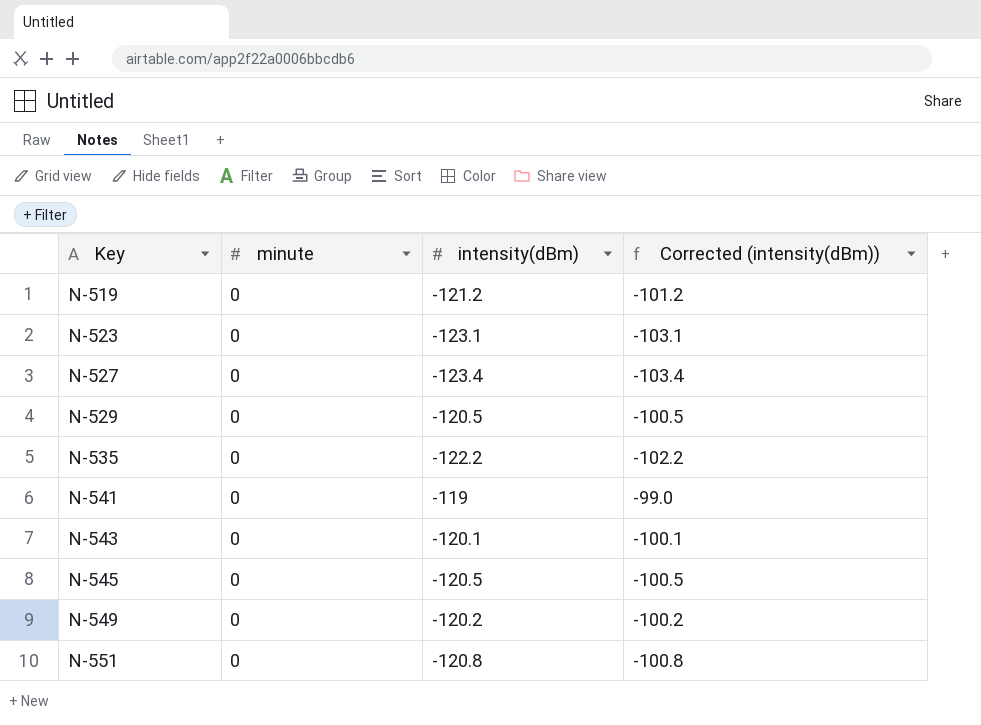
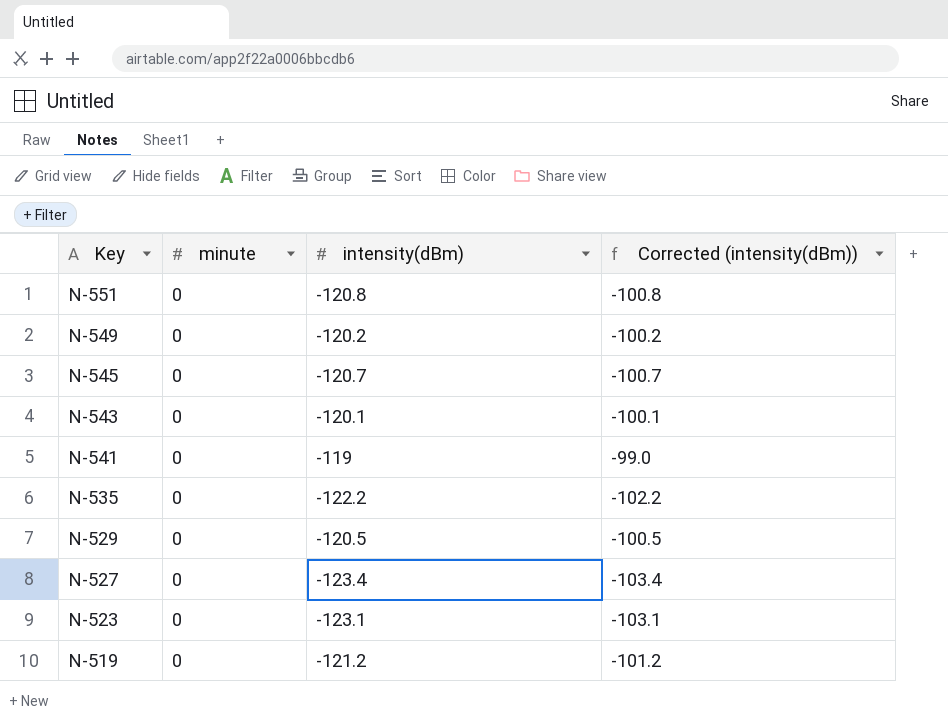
row order: Key ascending -> Key descending
N-545 | intensity(dBm): -120.5 -> -120.7
N-545 | Corrected (intensity(dBm)): -100.5 -> -100.7

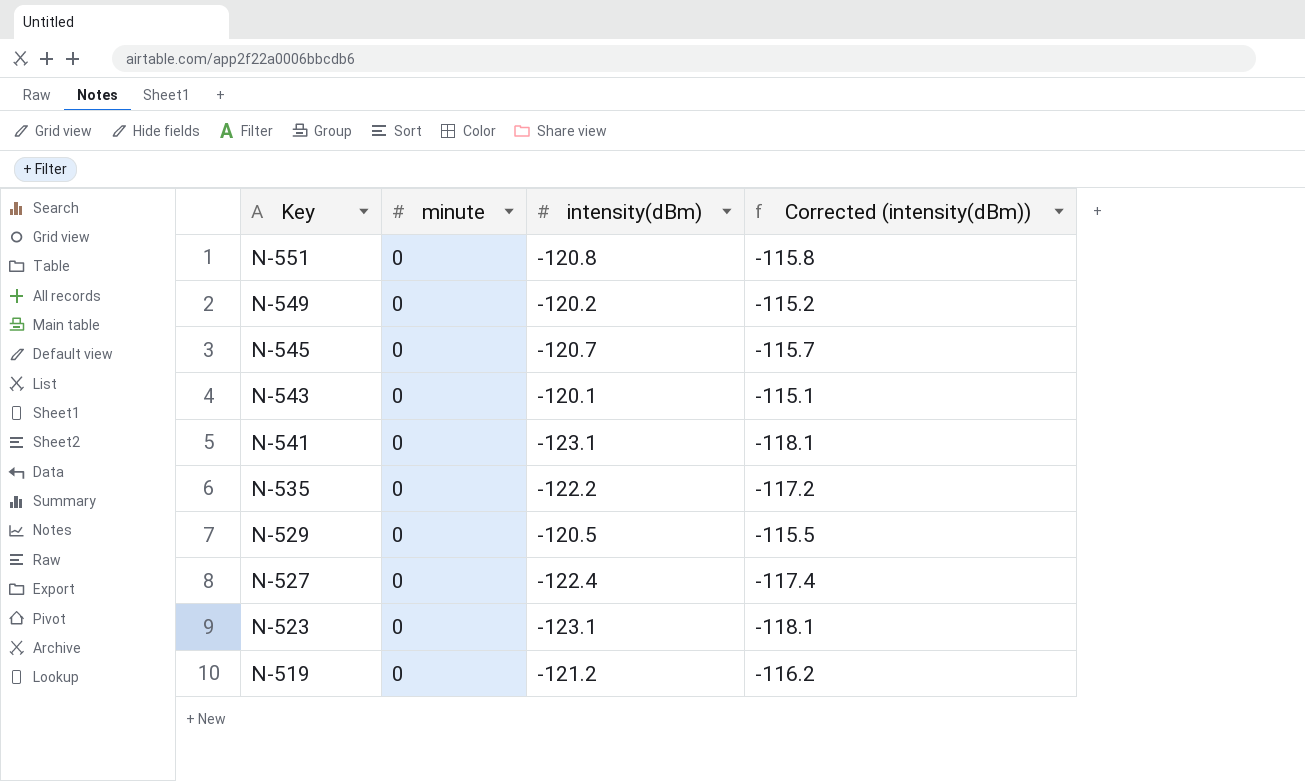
column Corrected (intensity(dBm)) | formula: [intensity(dBm)] + 20 -> [intensity(dBm)] + 5
N-541 | intensity(dBm): -119 -> -123.1
N-527 | intensity(dBm): -123.4 -> -122.4

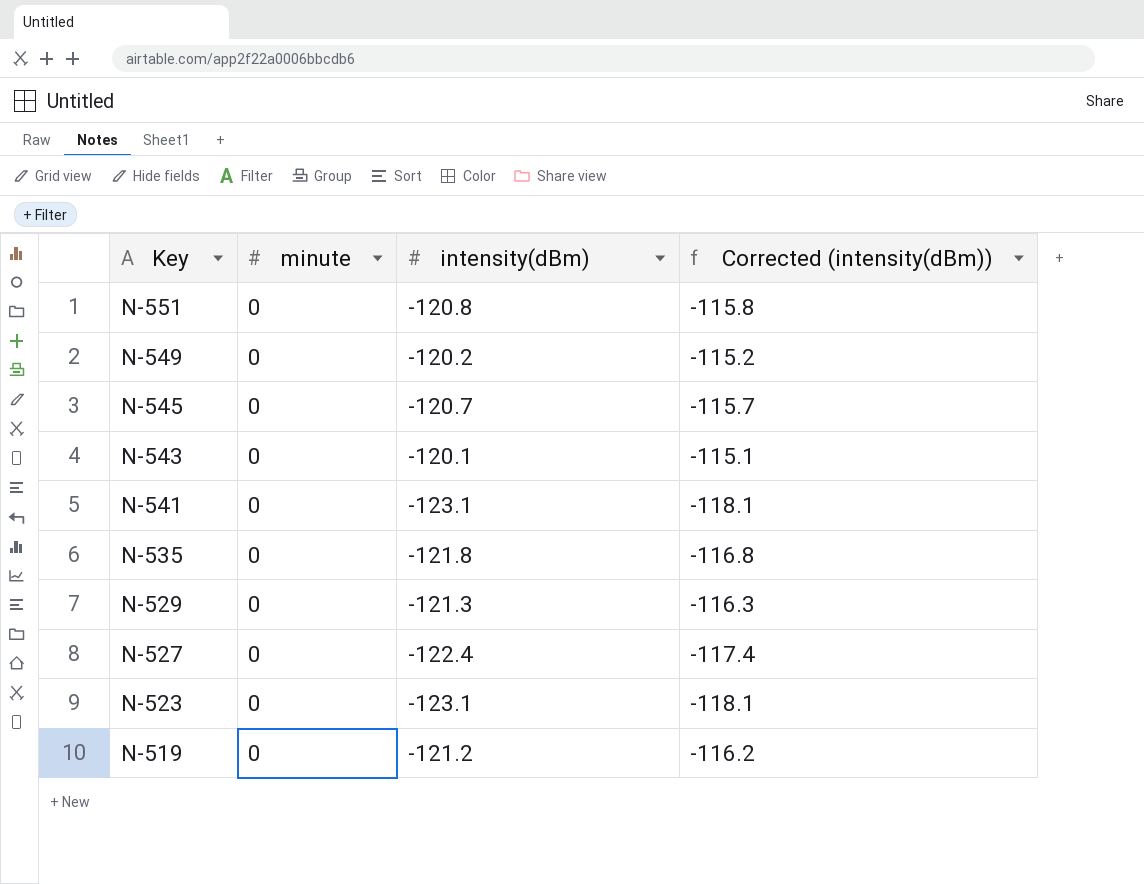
N-535 | intensity(dBm): -122.2 -> -121.8
N-535 | Corrected (intensity(dBm)): -117.2 -> -116.8
N-529 | intensity(dBm): -120.5 -> -121.3
N-529 | Corrected (intensity(dBm)): -115.5 -> -116.3

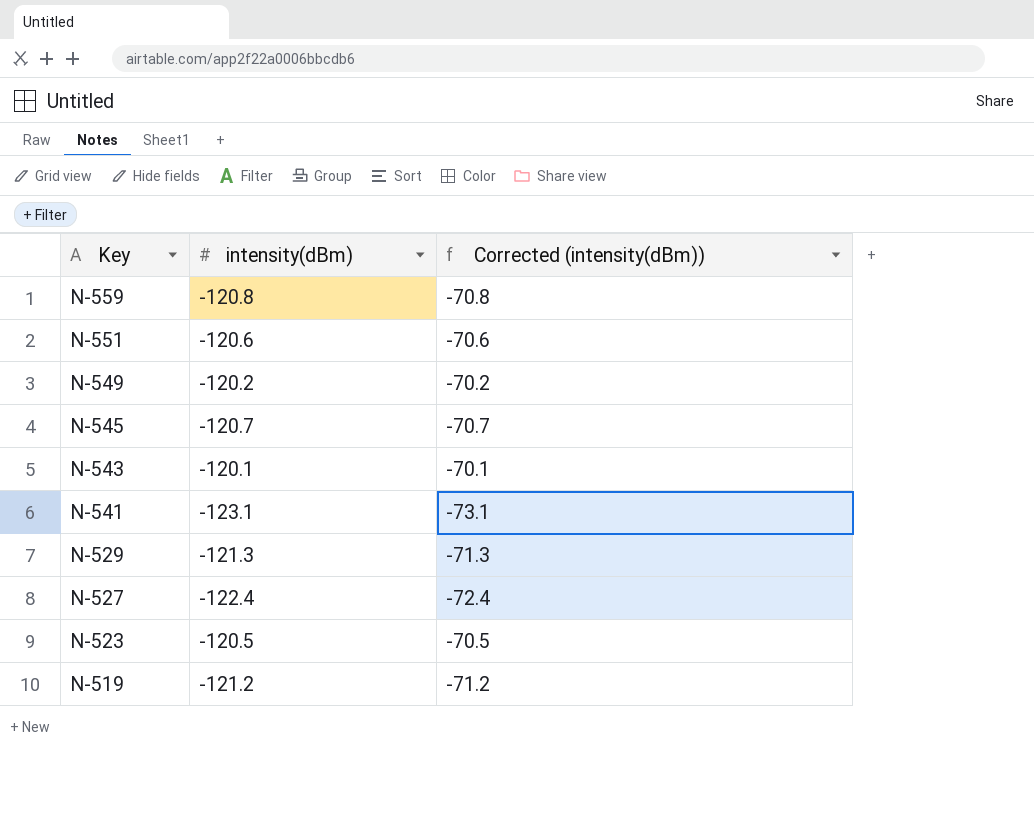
column minute | position: 2 -> none
column Corrected (intensity(dBm)) | formula: [intensity(dBm)] + 5 -> [intensity(dBm)] + 50
row N-535: 0 | -121.8 | -116.8 -> none
row N-559: none -> -120.8 | -70.8
N-551 | intensity(dBm): -120.8 -> -120.6
N-523 | intensity(dBm): -123.1 -> -120.5

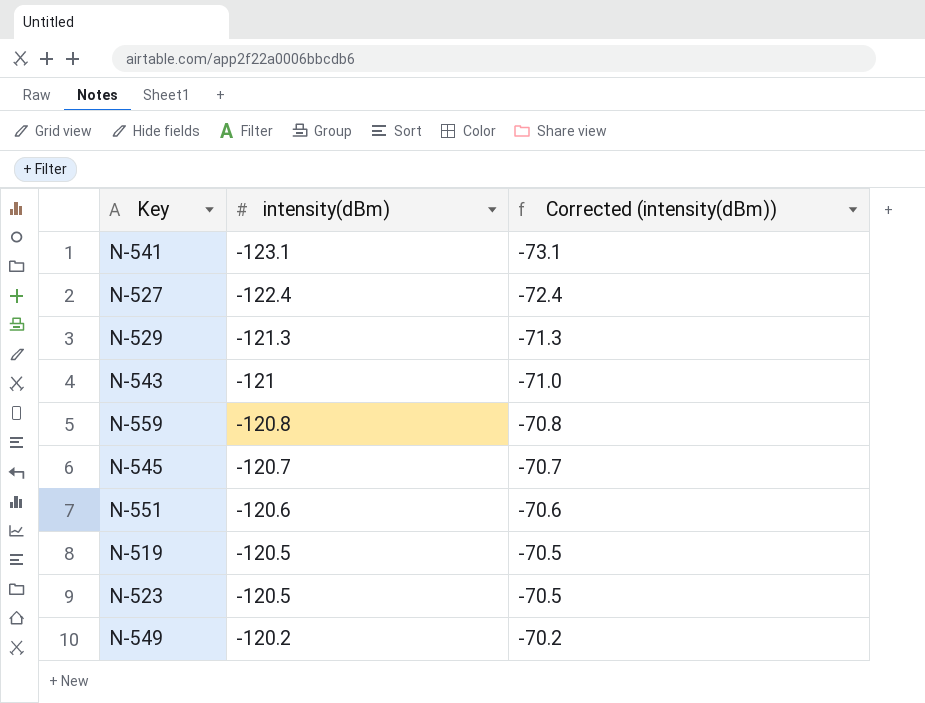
row order: Key descending -> intensity(dBm) ascending
N-543 | intensity(dBm): -120.1 -> -121
N-543 | Corrected (intensity(dBm)): -70.1 -> -71.0
N-519 | intensity(dBm): -121.2 -> -120.5
N-519 | Corrected (intensity(dBm)): -71.2 -> -70.5

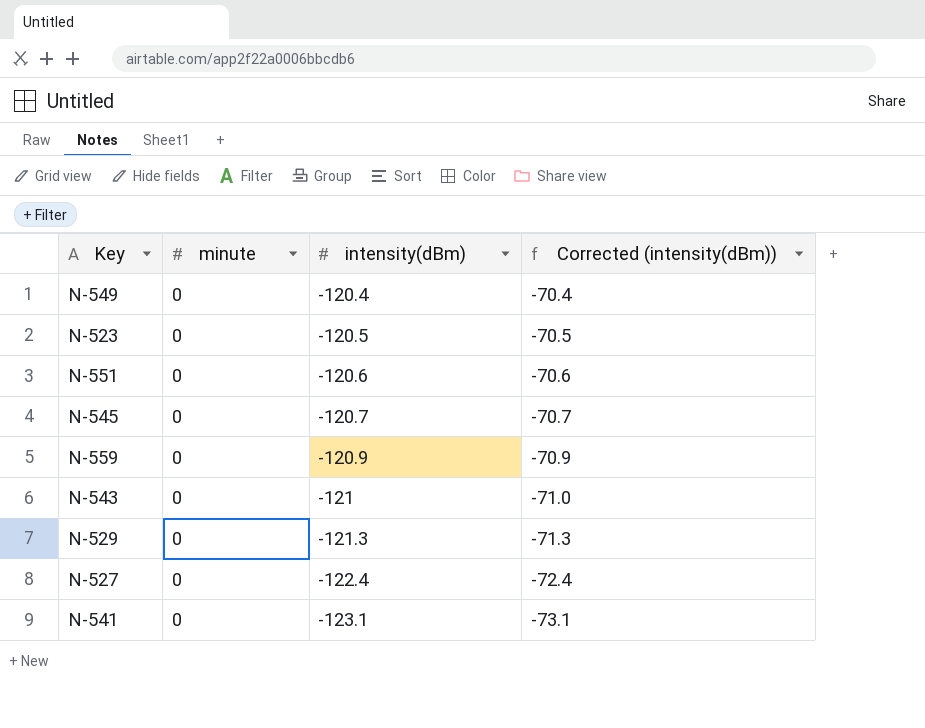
row order: intensity(dBm) ascending -> intensity(dBm) descending
column minute | position: none -> 2
row N-519: -120.5 | -70.5 -> none
N-549 | intensity(dBm): -120.2 -> -120.4
N-549 | Corrected (intensity(dBm)): -70.2 -> -70.4
N-559 | intensity(dBm): -120.8 -> -120.9
N-559 | Corrected (intensity(dBm)): -70.8 -> -70.9

